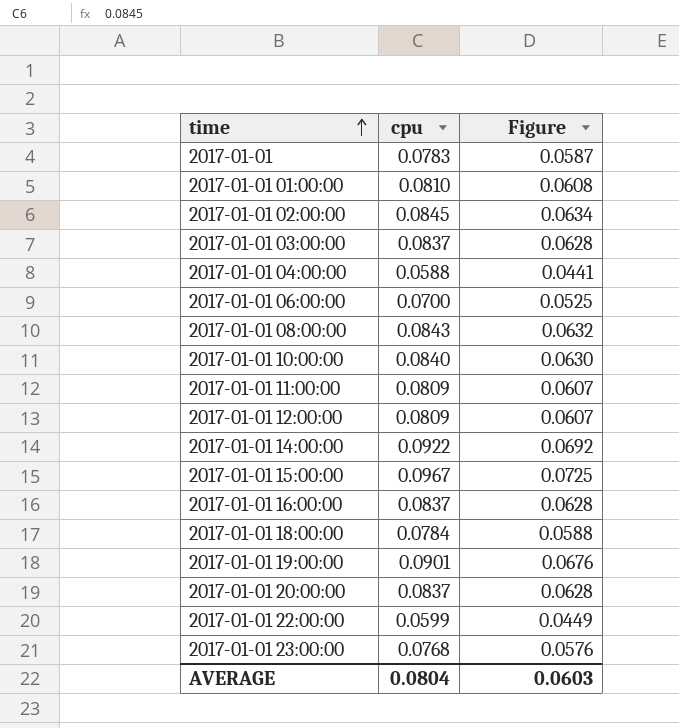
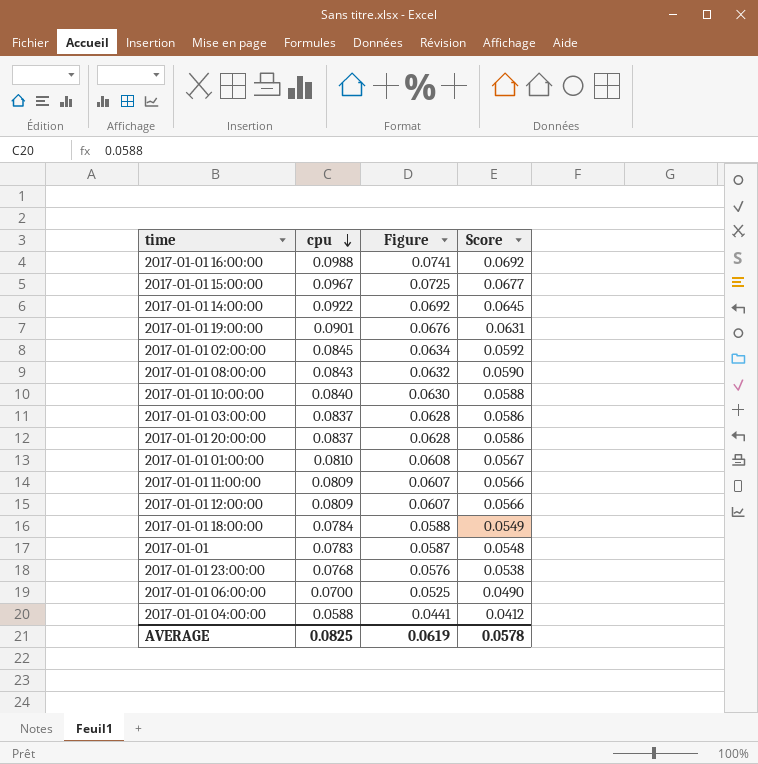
row order: time ascending -> cpu descending
column Score | formula: none -> [cpu] * 0.7
row 2017-01-01 22:00:00: 0.0599 | 0.0449 -> none
2017-01-01 16:00:00 | cpu: 0.0837 -> 0.0988
2017-01-01 16:00:00 | Figure: 0.0628 -> 0.0741
AVERAGE | cpu: 0.0804 -> 0.0825
AVERAGE | Figure: 0.0603 -> 0.0619

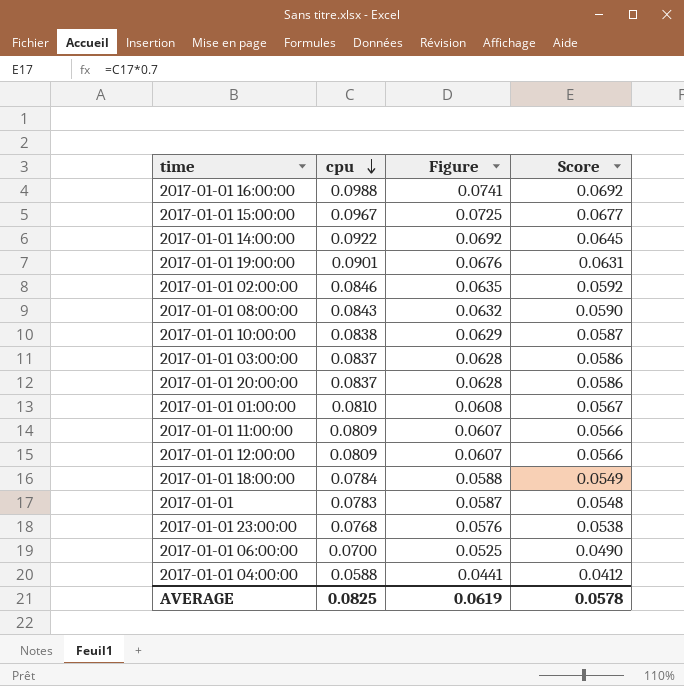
2017-01-01 02:00:00 | cpu: 0.0845 -> 0.0846
2017-01-01 02:00:00 | Figure: 0.0634 -> 0.0635
2017-01-01 10:00:00 | cpu: 0.0840 -> 0.0838
2017-01-01 10:00:00 | Figure: 0.0630 -> 0.0629
2017-01-01 10:00:00 | Score: 0.0588 -> 0.0587

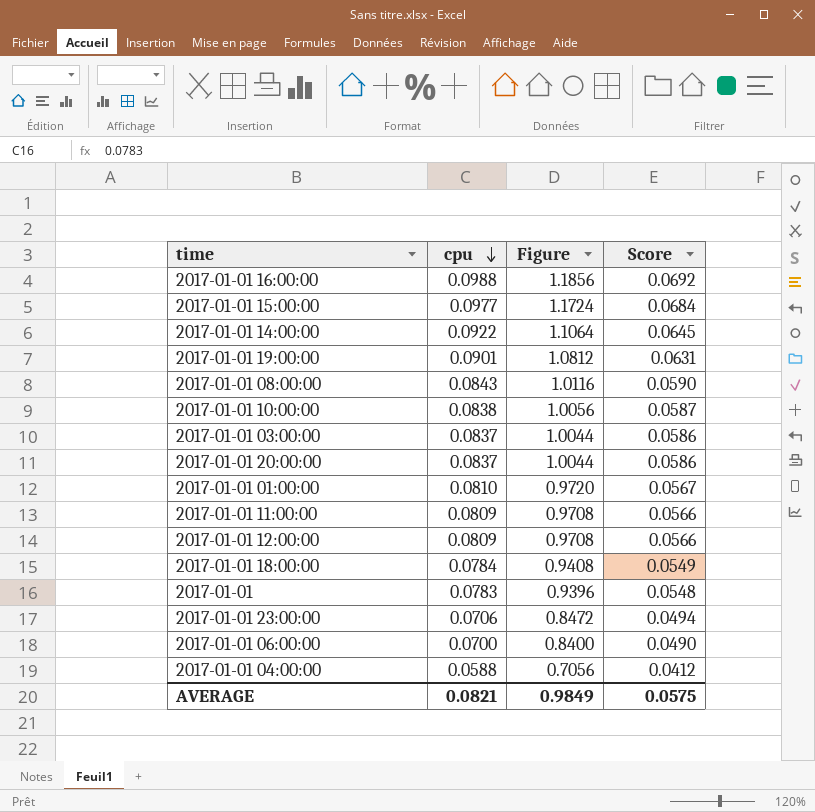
column Figure | formula: [cpu] * 0.75 -> [cpu] * 12
row 2017-01-01 02:00:00: 0.0846 | 0.0635 | 0.0592 -> none
2017-01-01 15:00:00 | cpu: 0.0967 -> 0.0977
2017-01-01 15:00:00 | Score: 0.0677 -> 0.0684
2017-01-01 23:00:00 | cpu: 0.0768 -> 0.0706
2017-01-01 23:00:00 | Score: 0.0538 -> 0.0494
AVERAGE | cpu: 0.0825 -> 0.0821
AVERAGE | Figure: 0.0619 -> 0.9849
AVERAGE | Score: 0.0578 -> 0.0575

